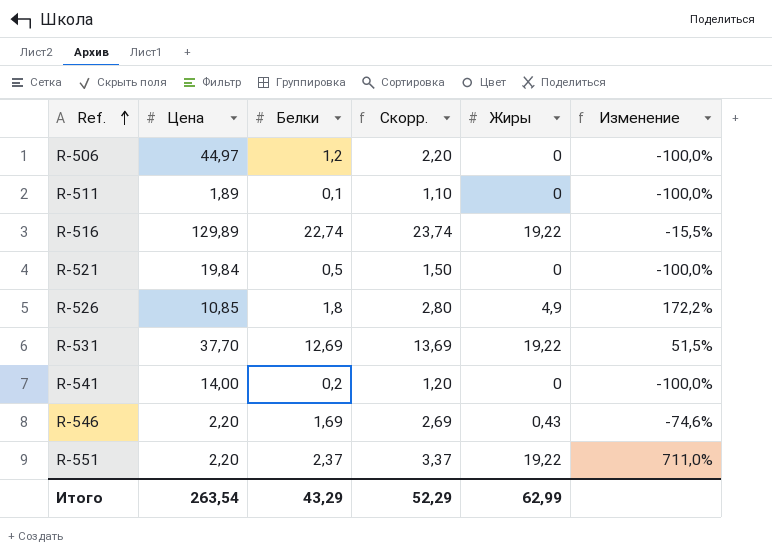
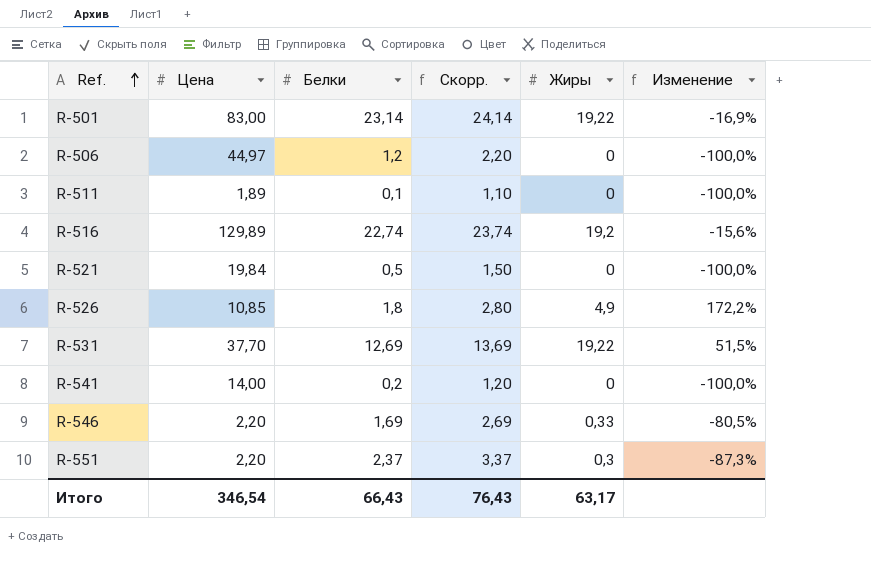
row R-501: none -> 83,00 | 23,14 | 24,14 | 19,22 | -16,9%
R-516 | Жиры: 19,22 -> 19,2
R-516 | Изменение: -15,5% -> -15,6%
R-546 | Жиры: 0,43 -> 0,33
R-546 | Изменение: -74,6% -> -80,5%
R-551 | Жиры: 19,22 -> 0,3
R-551 | Изменение: 711,0% -> -87,3%
Итого | Цена: 263,54 -> 346,54
Итого | Белки: 43,29 -> 66,43
Итого | Скорр.: 52,29 -> 76,43
Итого | Жиры: 62,99 -> 63,17

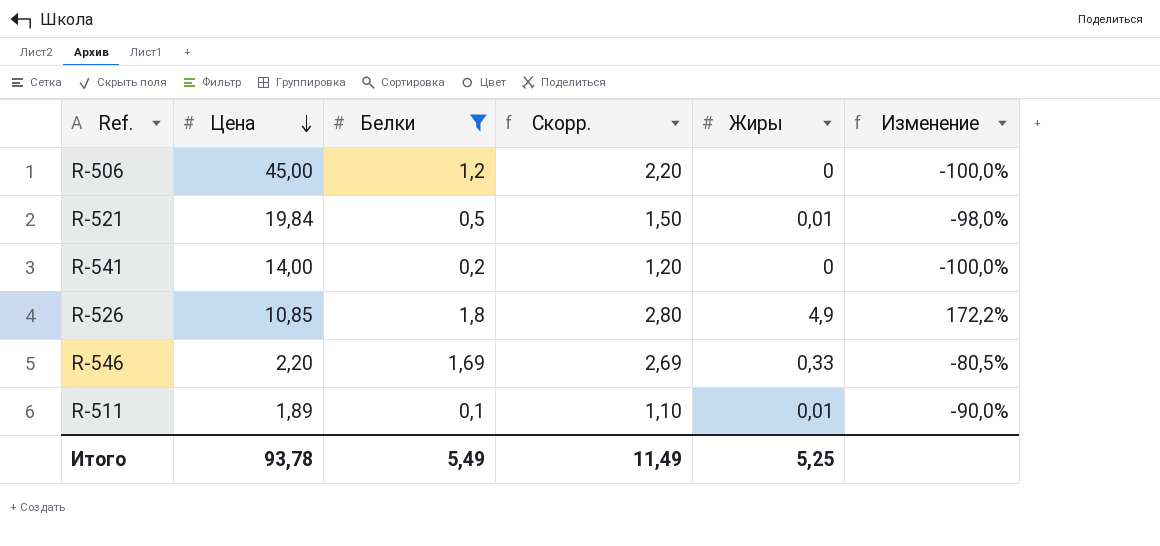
filter: none -> Белки <= 1,8
row order: Ref. ascending -> Цена descending
R-506 | Цена: 44,97 -> 45,00
R-521 | Жиры: 0 -> 0,01
R-521 | Изменение: -100,0% -> -98,0%
R-511 | Жиры: 0 -> 0,01
R-511 | Изменение: -100,0% -> -90,0%
Итого | Цена: 346,54 -> 93,78
Итого | Белки: 66,43 -> 5,49
Итого | Скорр.: 76,43 -> 11,49
Итого | Жиры: 63,17 -> 5,25

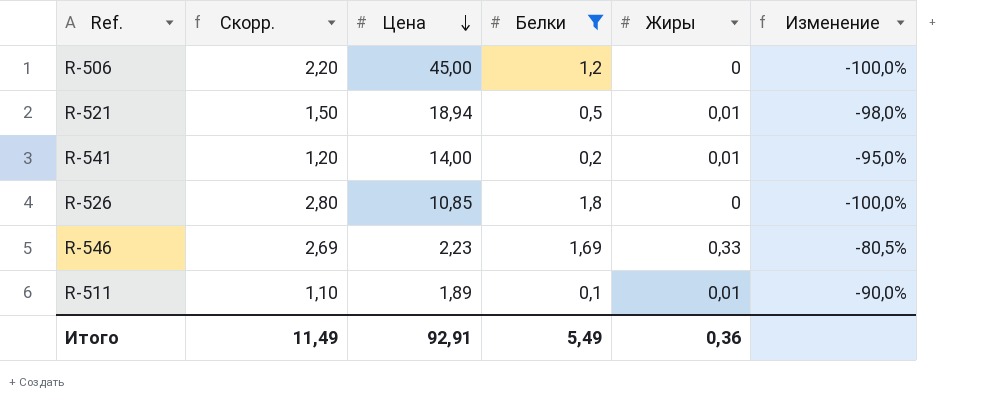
column Скорр. | position: 4 -> 2
R-521 | Цена: 19,84 -> 18,94
R-541 | Жиры: 0 -> 0,01
R-541 | Изменение: -100,0% -> -95,0%
R-526 | Жиры: 4,9 -> 0
R-526 | Изменение: 172,2% -> -100,0%
R-546 | Цена: 2,20 -> 2,23
Итого | Цена: 93,78 -> 92,91
Итого | Жиры: 5,25 -> 0,36

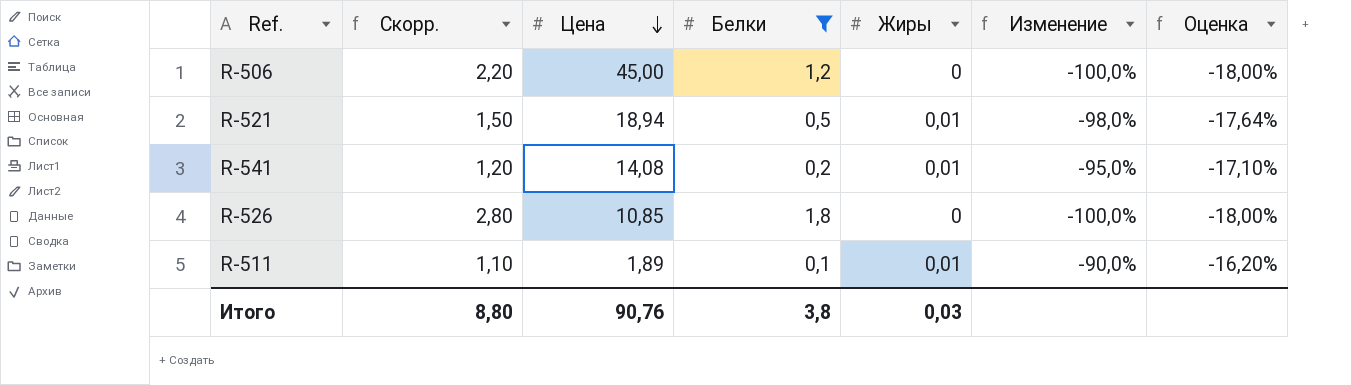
column Оценка | formula: none -> [Изменение] * 0,18
row R-546: 2,69 | 2,23 | 1,69 | 0,33 | -80,5% -> none
R-541 | Цена: 14,00 -> 14,08
Итого | Скорр.: 11,49 -> 8,80
Итого | Цена: 92,91 -> 90,76
Итого | Белки: 5,49 -> 3,8
Итого | Жиры: 0,36 -> 0,03

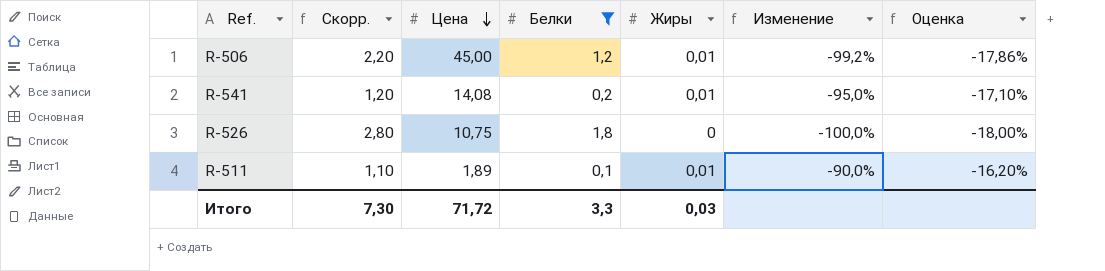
row R-521: 1,50 | 18,94 | 0,5 | 0,01 | -98,0% | -17,64% -> none
R-506 | Жиры: 0 -> 0,01
R-506 | Изменение: -100,0% -> -99,2%
R-506 | Оценка: -18,00% -> -17,86%
R-526 | Цена: 10,85 -> 10,75
Итого | Скорр.: 8,80 -> 7,30
Итого | Цена: 90,76 -> 71,72
Итого | Белки: 3,8 -> 3,3

